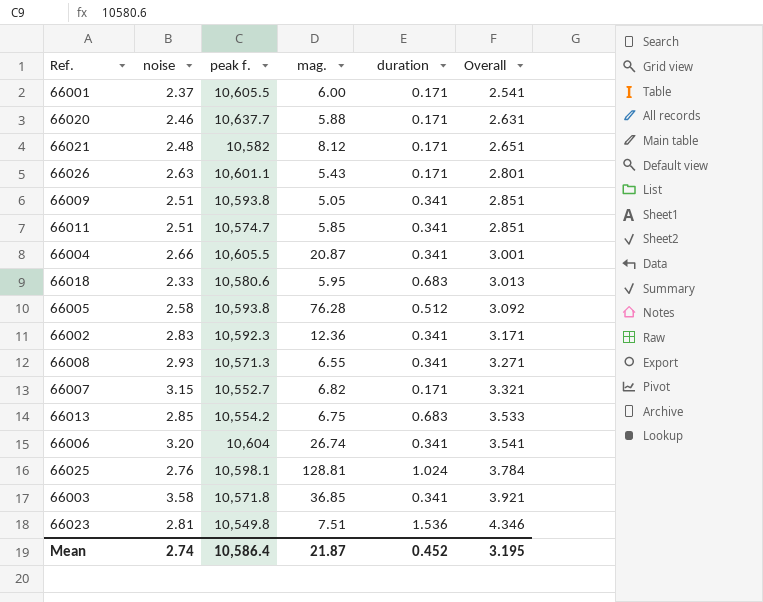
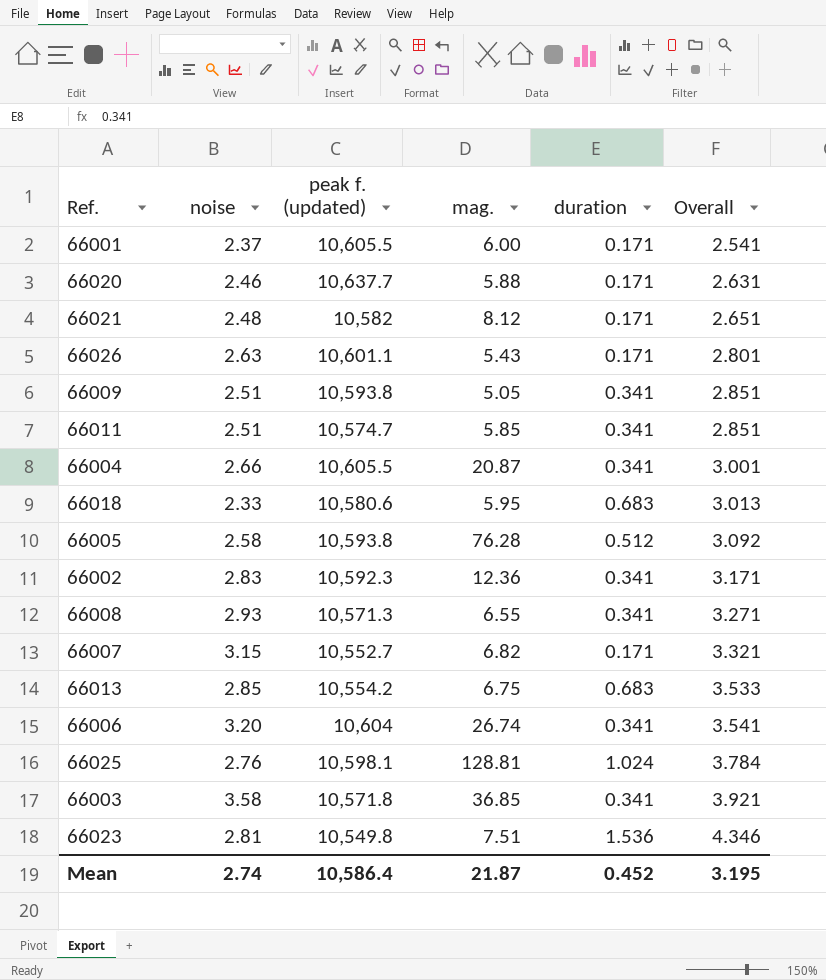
column name: peak f. -> peak f. (updated)

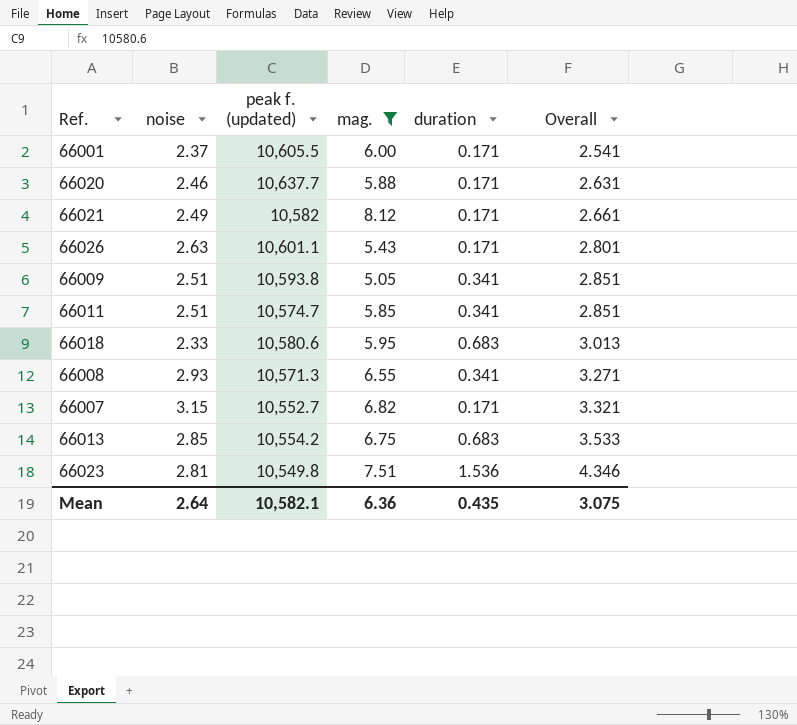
filter: none -> mag. <= 8.12
66021 | noise: 2.48 -> 2.49
66021 | Overall: 2.651 -> 2.661
Mean | noise: 2.74 -> 2.64
Mean | peak f. (updated): 10,586.4 -> 10,582.1
Mean | mag.: 21.87 -> 6.36
Mean | duration: 0.452 -> 0.435
Mean | Overall: 3.195 -> 3.075

